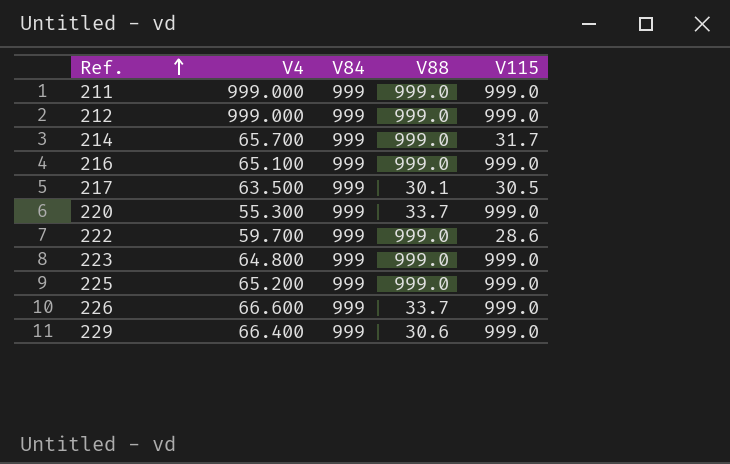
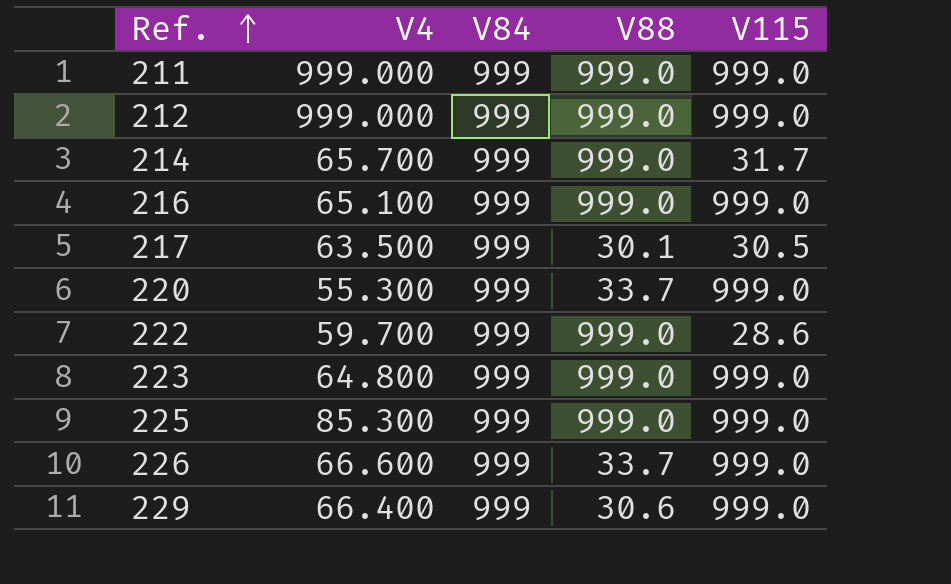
225 | V4: 65.200 -> 85.300

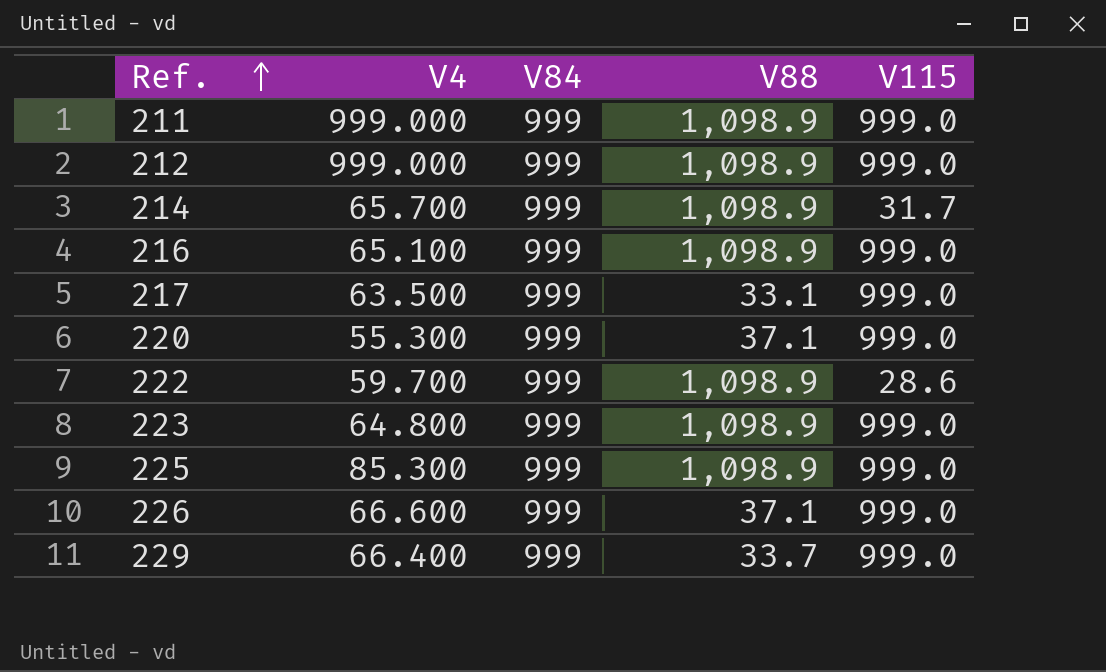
211 | V88: 999.0 -> 1,098.9
212 | V88: 999.0 -> 1,098.9
214 | V88: 999.0 -> 1,098.9
216 | V88: 999.0 -> 1,098.9
217 | V88: 30.1 -> 33.1
217 | V115: 30.5 -> 999.0
220 | V88: 33.7 -> 37.1
222 | V88: 999.0 -> 1,098.9
223 | V88: 999.0 -> 1,098.9
225 | V88: 999.0 -> 1,098.9
226 | V88: 33.7 -> 37.1
229 | V88: 30.6 -> 33.7

